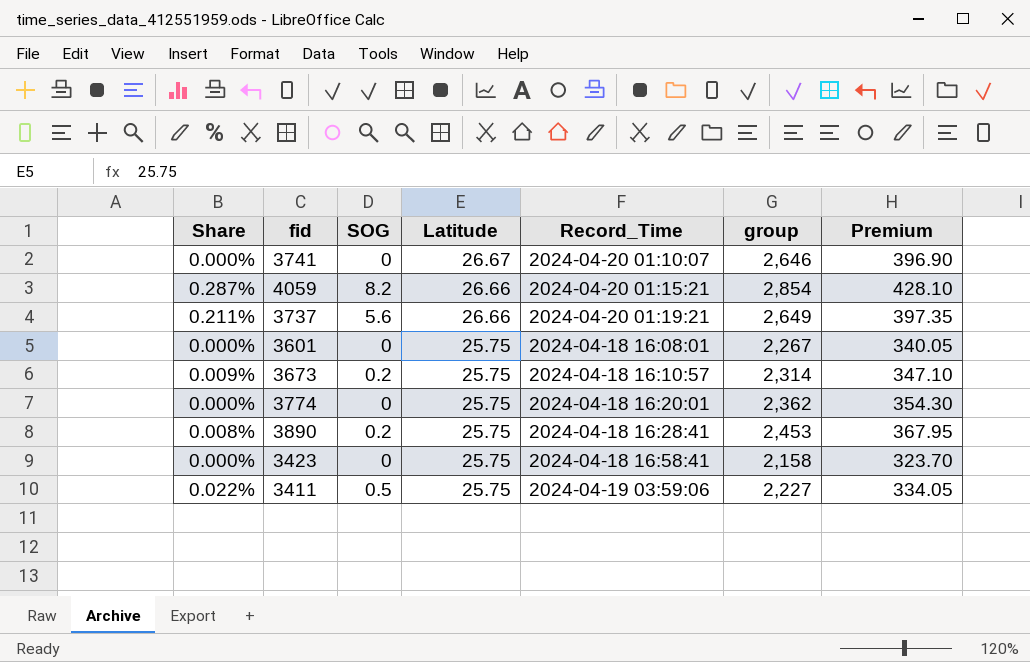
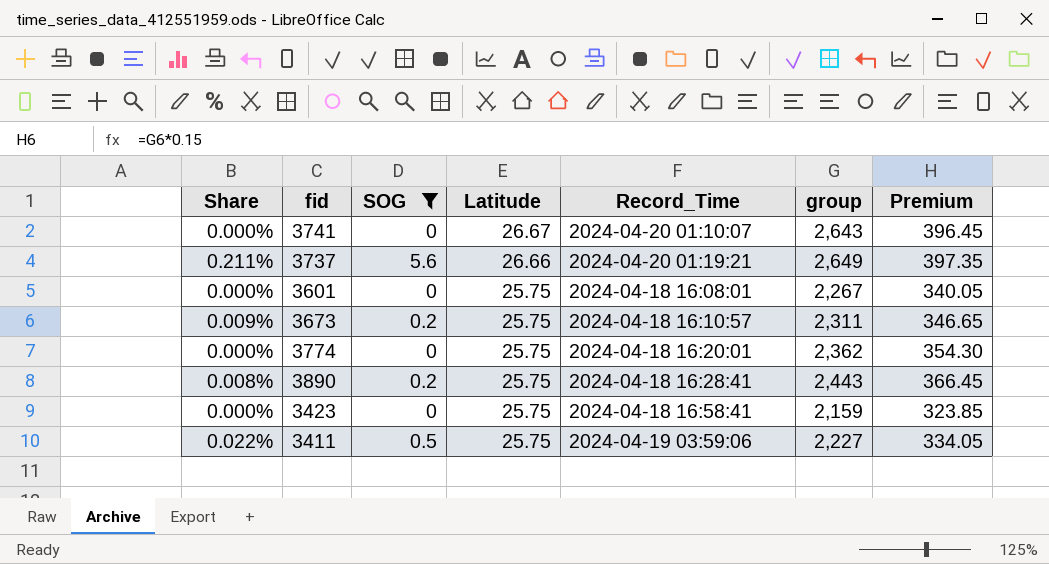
filter: none -> SOG != 8.2
3741 | group: 2,646 -> 2,643
3741 | Premium: 396.90 -> 396.45
3673 | group: 2,314 -> 2,311
3673 | Premium: 347.10 -> 346.65
3890 | group: 2,453 -> 2,443
3890 | Premium: 367.95 -> 366.45
3423 | group: 2,158 -> 2,159
3423 | Premium: 323.70 -> 323.85

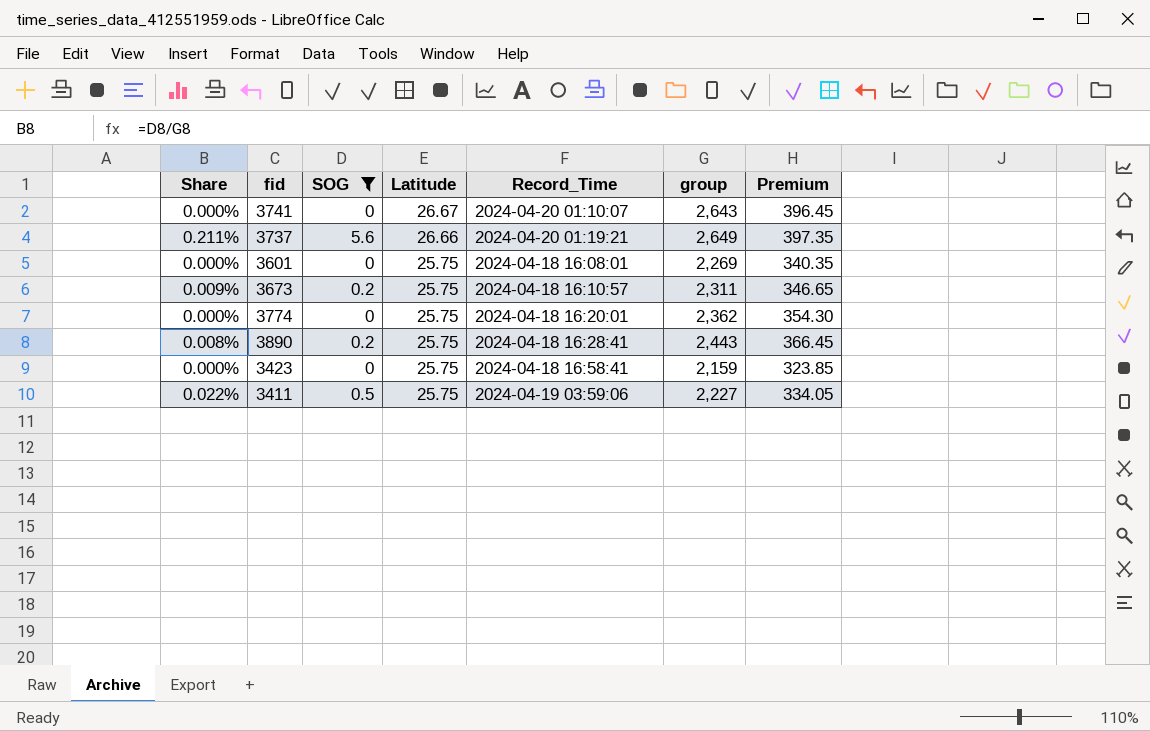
3601 | group: 2,267 -> 2,269
3601 | Premium: 340.05 -> 340.35

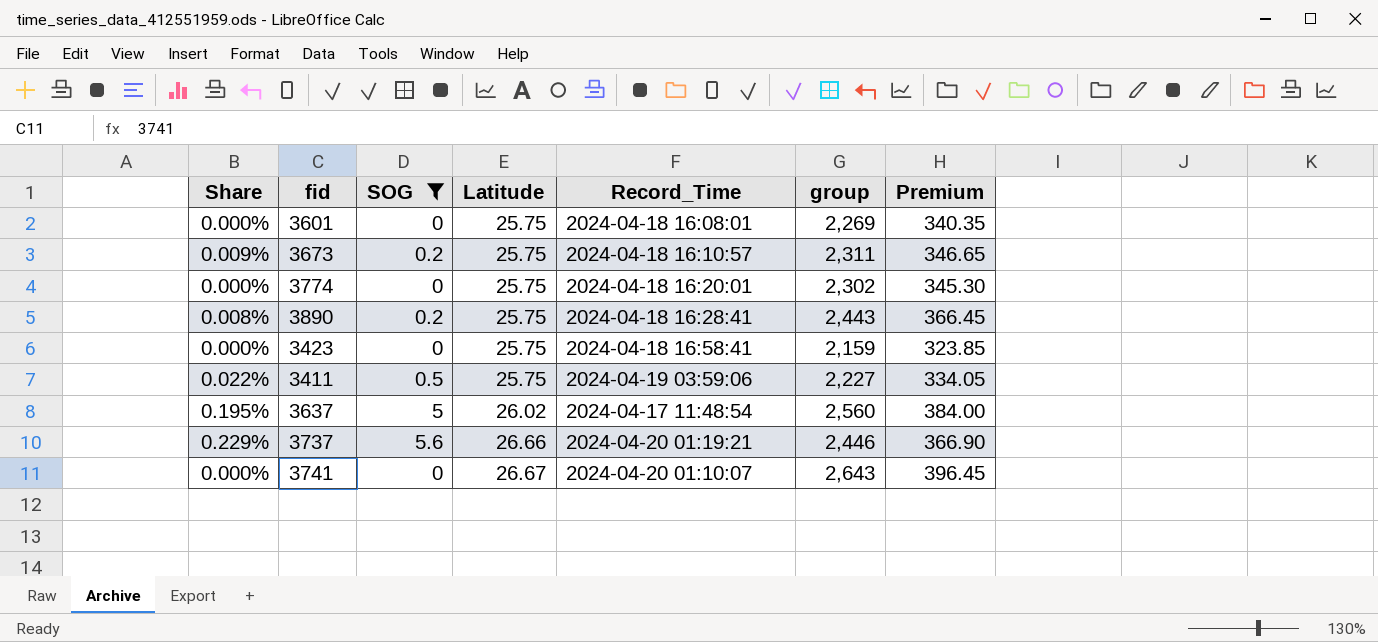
row order: Latitude descending -> Latitude ascending
3774 | group: 2,362 -> 2,302
3774 | Premium: 354.30 -> 345.30
row 3637: none -> 0.195% | 5 | 26.02 | 2024-04-17 11:48:54 | 2,560 | 384.00
3737 | Share: 0.211% -> 0.229%
3737 | group: 2,649 -> 2,446
3737 | Premium: 397.35 -> 366.90

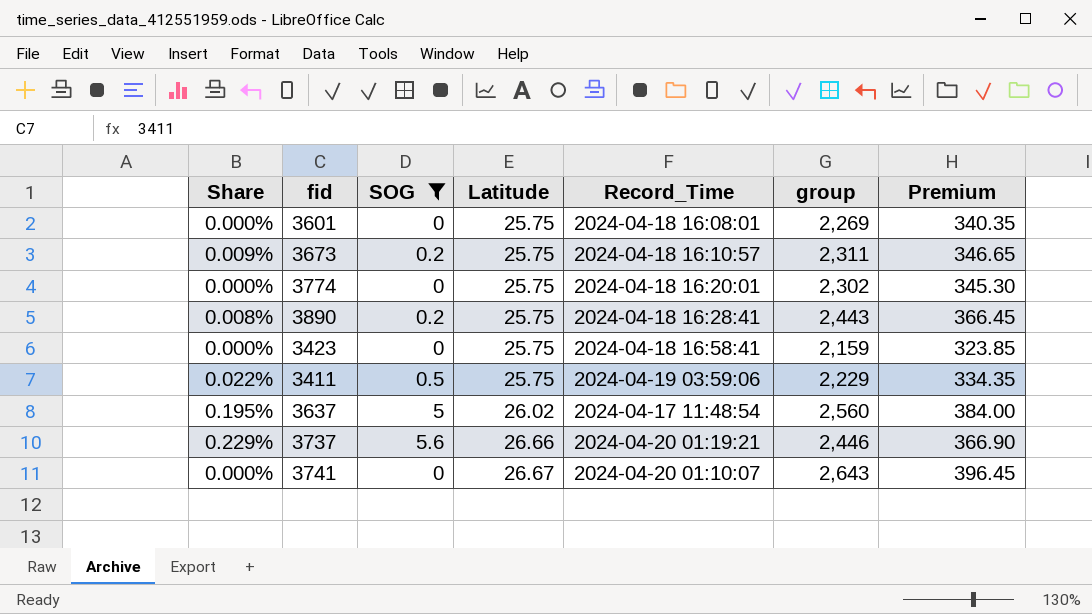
3411 | group: 2,227 -> 2,229
3411 | Premium: 334.05 -> 334.35

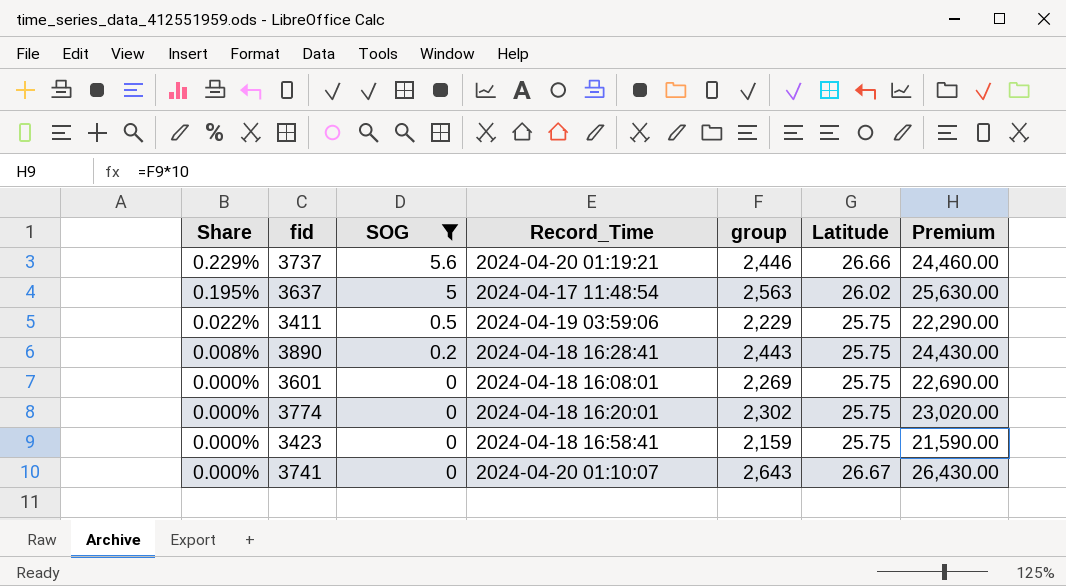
row order: Latitude ascending -> Share descending
column Latitude | position: 4 -> 6
column Premium | formula: [group] * 0.15 -> [group] * 10
row 3673: 0.009% | 0.2 | 25.75 | 2024-04-18 16:10:57 | 2,311 | 346.65 -> none
3637 | group: 2,560 -> 2,563

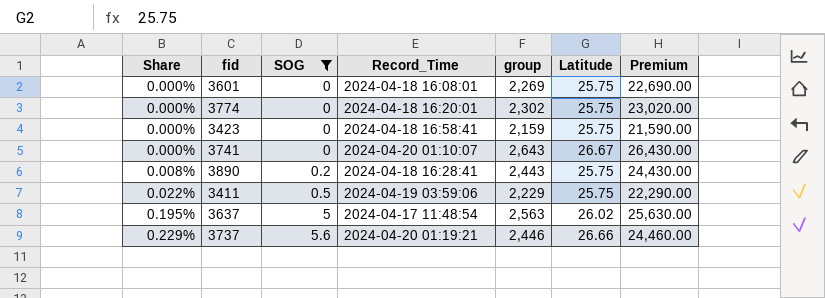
row order: Share descending -> Share ascending

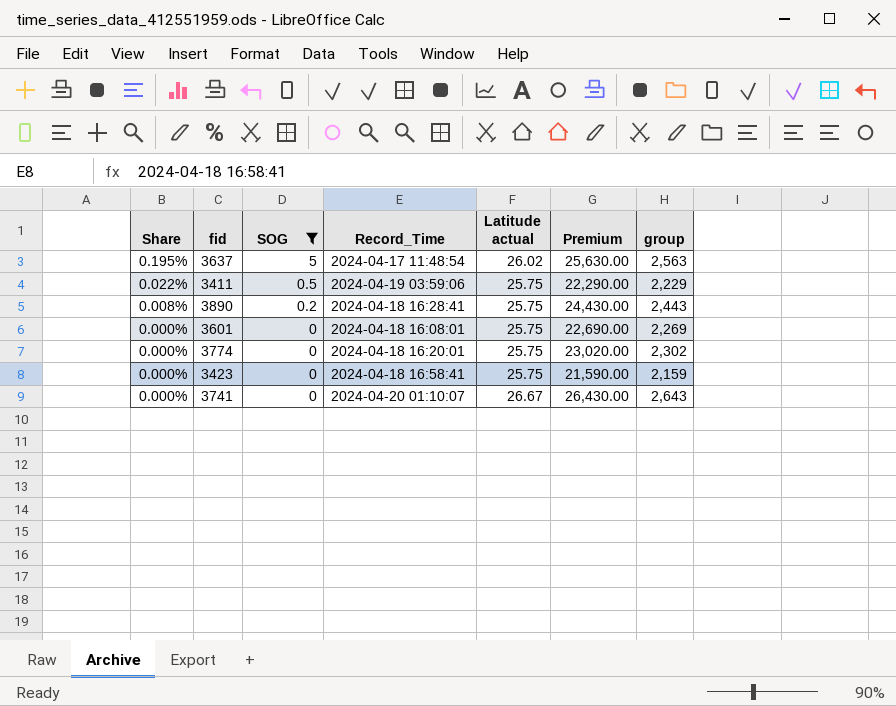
row order: Share ascending -> Share descending
column name: Latitude -> Latitude actual
column group | position: 5 -> 7
row 3737: 0.229% | 5.6 | 2024-04-20 01:19:21 | 2,446 | 26.66 | 24,460.00 -> none

